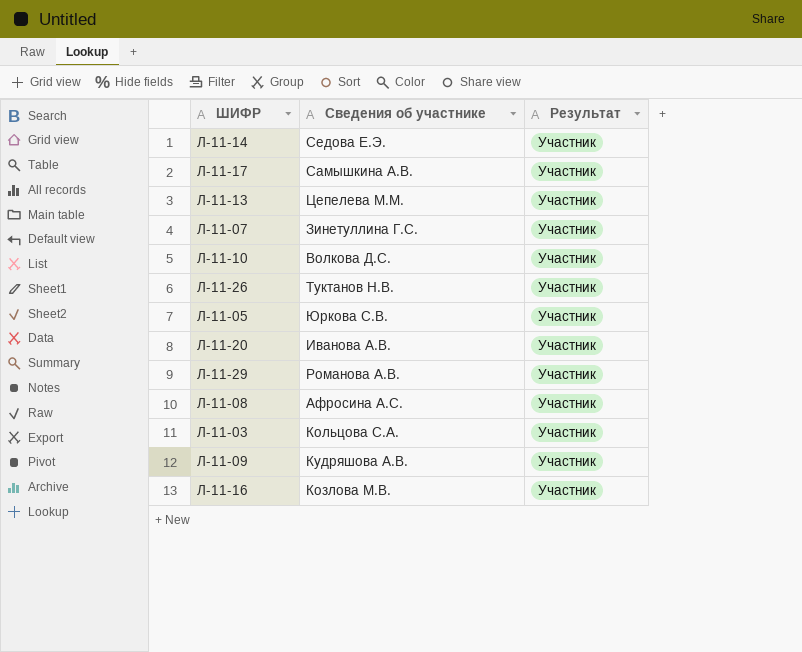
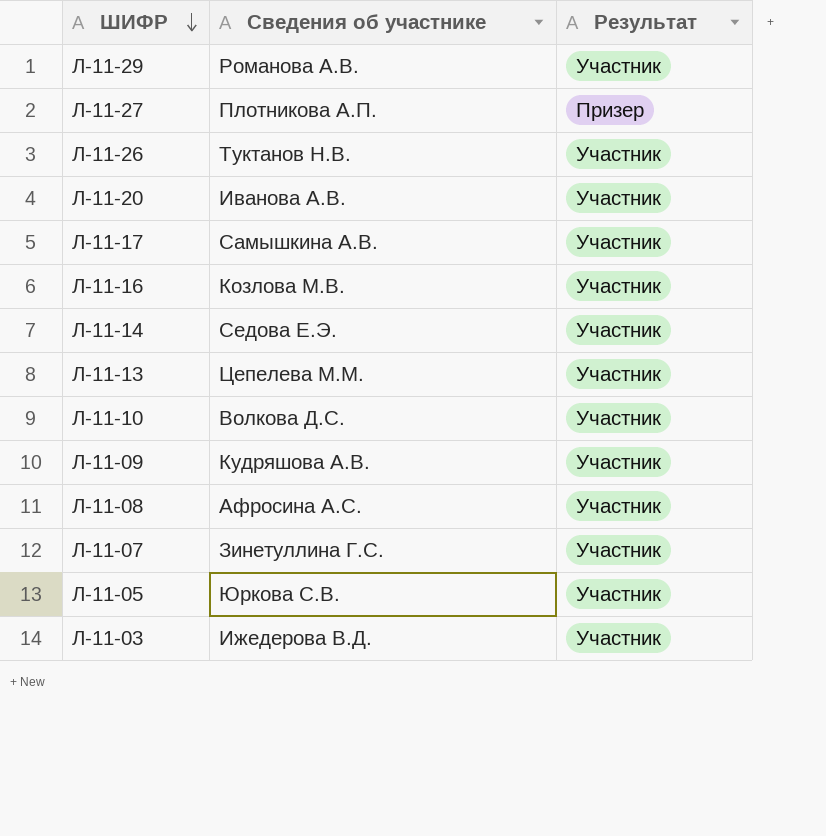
row order: none -> ШИФР descending
row Л-11-27: none -> Плотникова А.П. | Призер
Л-11-03 | Сведения об участнике: Кольцова С.А. -> Ижедерова В.Д.

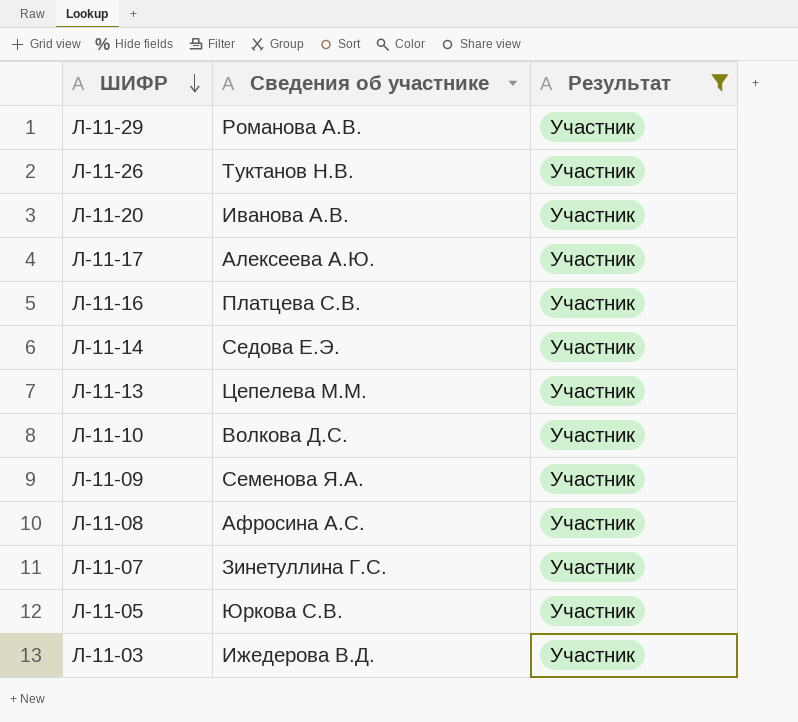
filter: none -> Результат = Участник
Л-11-17 | Сведения об участнике: Самышкина А.В. -> Алексеева А.Ю.
Л-11-16 | Сведения об участнике: Козлова М.В. -> Платцева С.В.
Л-11-09 | Сведения об участнике: Кудряшова А.В. -> Семенова Я.А.

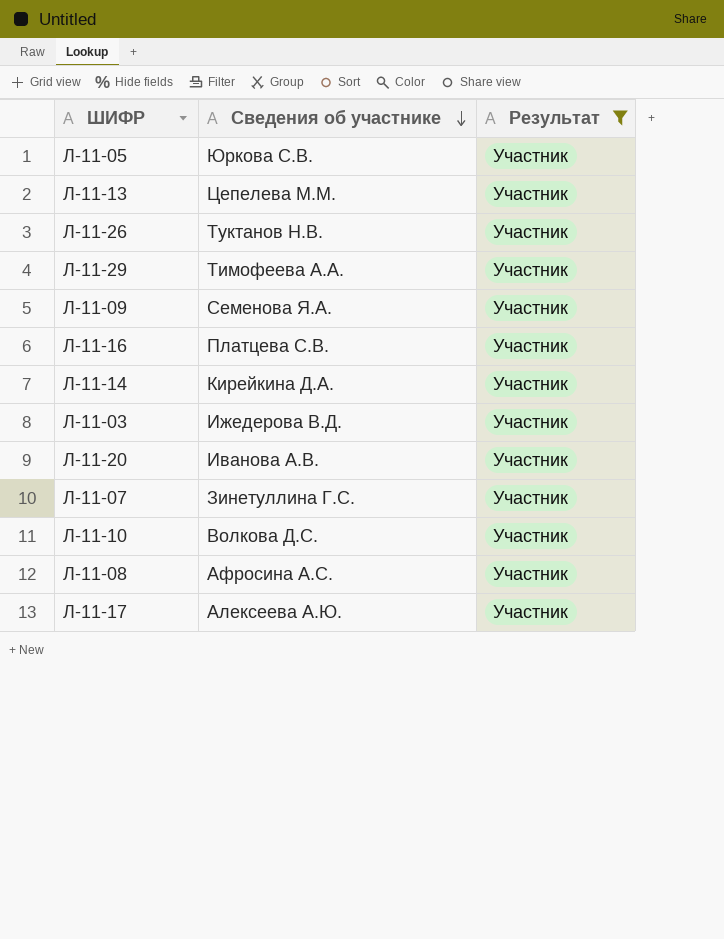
row order: ШИФР descending -> Сведения об участнике descending
Л-11-29 | Сведения об участнике: Романова А.В. -> Тимофеева А.А.
Л-11-14 | Сведения об участнике: Седова Е.Э. -> Кирейкина Д.А.

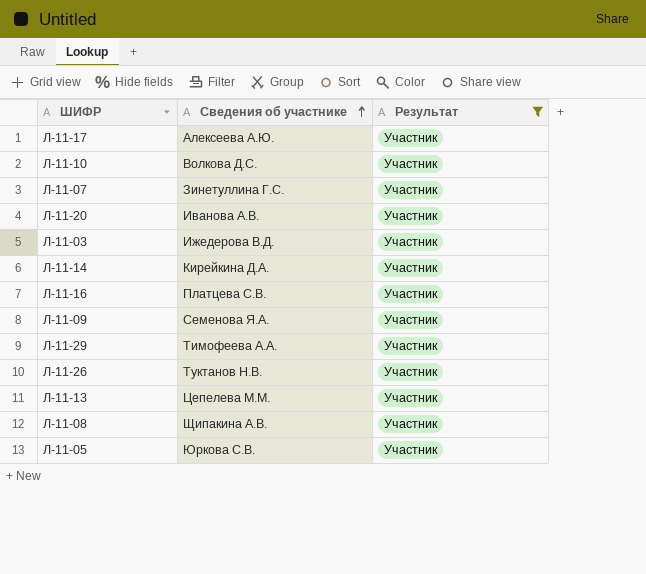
row order: Сведения об участнике descending -> Сведения об участнике ascending
Л-11-08 | Сведения об участнике: Афросина А.С. -> Щипакина А.В.

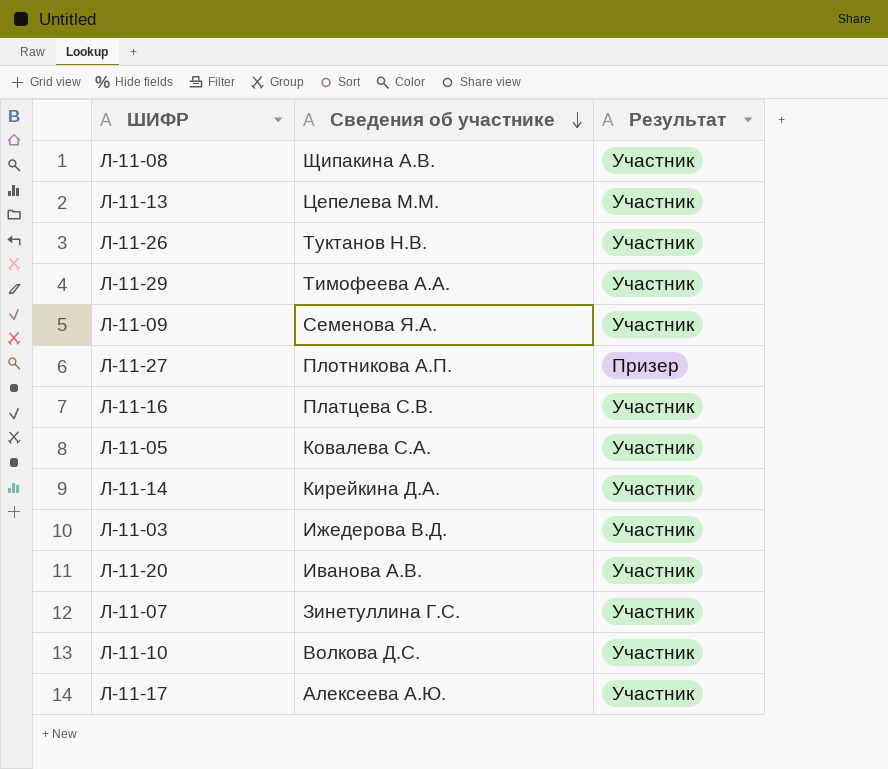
filter: Результат = Участник -> none
row order: Сведения об участнике ascending -> Сведения об участнике descending
Л-11-05 | Сведения об участнике: Юркова С.В. -> Ковалева С.А.

